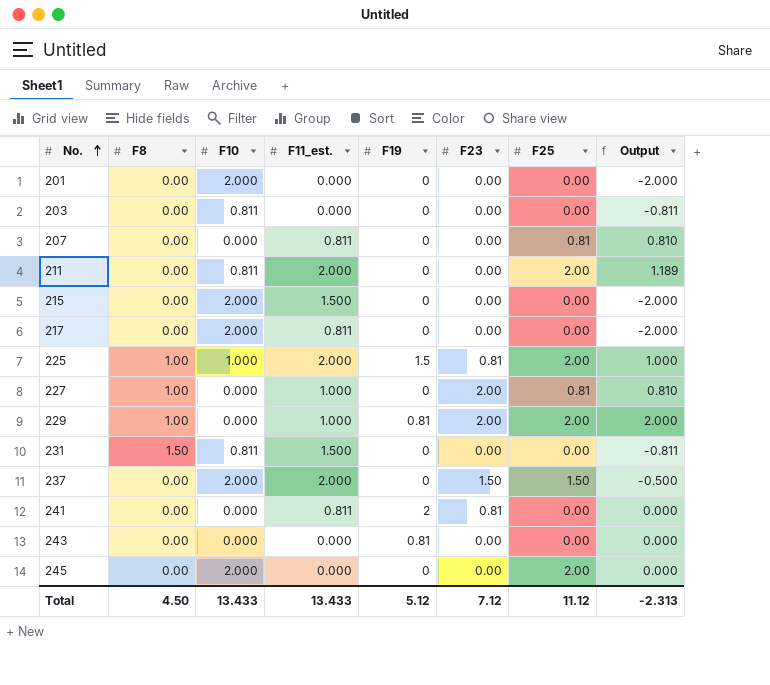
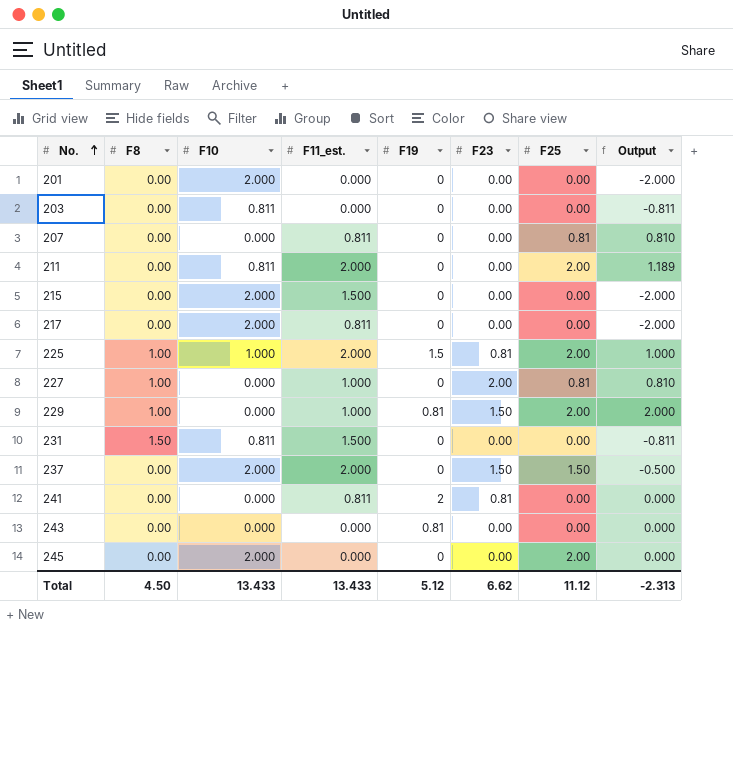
229 | F23: 2.00 -> 1.50
Total | F23: 7.12 -> 6.62

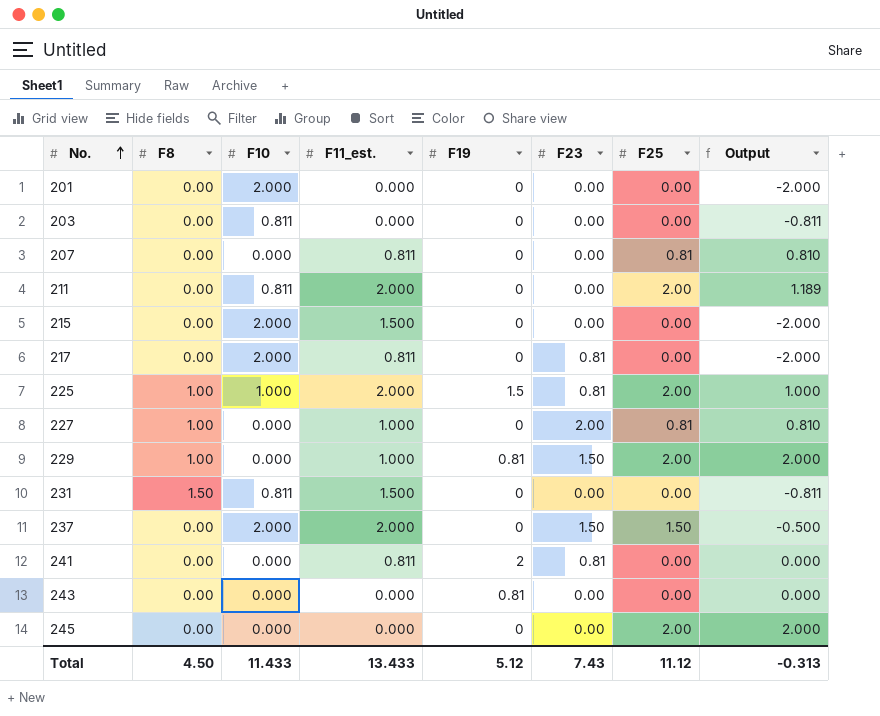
217 | F23: 0.00 -> 0.81
245 | F10: 2.000 -> 0.000
245 | Output: 0.000 -> 2.000
Total | F10: 13.433 -> 11.433
Total | F23: 6.62 -> 7.43
Total | Output: -2.313 -> -0.313

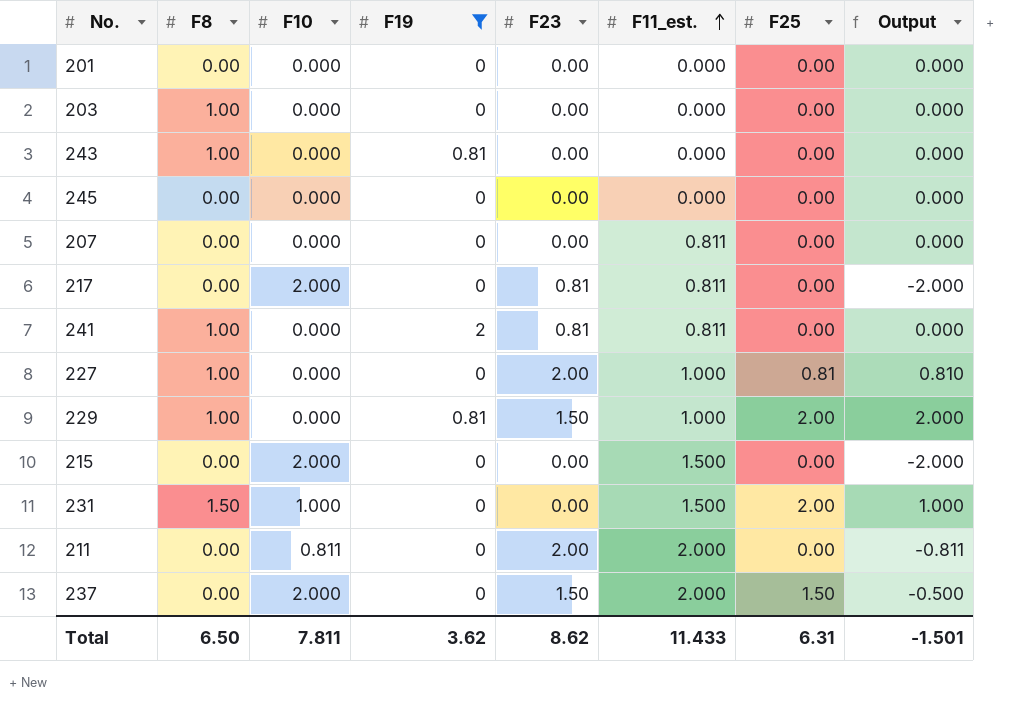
filter: none -> F19 != 1.5
row order: No. ascending -> F11_est. ascending
column F11_est. | position: 4 -> 6
201 | F10: 2.000 -> 0.000
201 | Output: -2.000 -> 0.000
203 | F8: 0.00 -> 1.00
203 | F10: 0.811 -> 0.000
203 | Output: -0.811 -> 0.000
243 | F8: 0.00 -> 1.00
245 | F25: 2.00 -> 0.00
245 | Output: 2.000 -> 0.000
207 | F25: 0.81 -> 0.00
207 | Output: 0.810 -> 0.000
241 | F8: 0.00 -> 1.00
231 | F10: 0.811 -> 1.000
231 | F25: 0.00 -> 2.00
231 | Output: -0.811 -> 1.000
211 | F23: 0.00 -> 2.00
211 | F25: 2.00 -> 0.00
211 | Output: 1.189 -> -0.811
Total | F8: 4.50 -> 6.50
Total | F10: 11.433 -> 7.811
Total | F19: 5.12 -> 3.62
Total | F23: 7.43 -> 8.62
Total | F11_est.: 13.433 -> 11.433
Total | F25: 11.12 -> 6.31
Total | Output: -0.313 -> -1.501

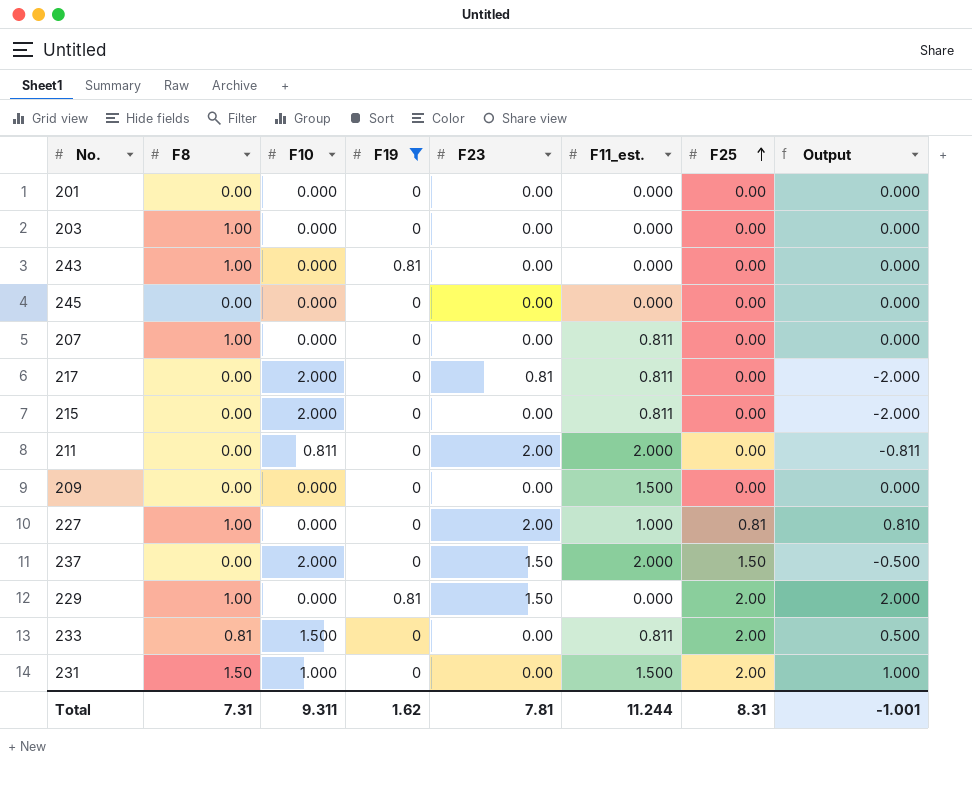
row order: F11_est. ascending -> F25 ascending
row 241: 1.00 | 0.000 | 2 | 0.81 | 0.811 | 0.00 | 0.000 -> none
207 | F8: 0.00 -> 1.00
215 | F11_est.: 1.500 -> 0.811
row 209: none -> 0.00 | 0.000 | 0 | 0.00 | 1.500 | 0.00 | 0.000
229 | F11_est.: 1.000 -> 0.000
row 233: none -> 0.81 | 1.500 | 0 | 0.00 | 0.811 | 2.00 | 0.500
Total | F8: 6.50 -> 7.31
Total | F10: 7.811 -> 9.311
Total | F19: 3.62 -> 1.62
Total | F23: 8.62 -> 7.81
Total | F11_est.: 11.433 -> 11.244
Total | F25: 6.31 -> 8.31
Total | Output: -1.501 -> -1.001

